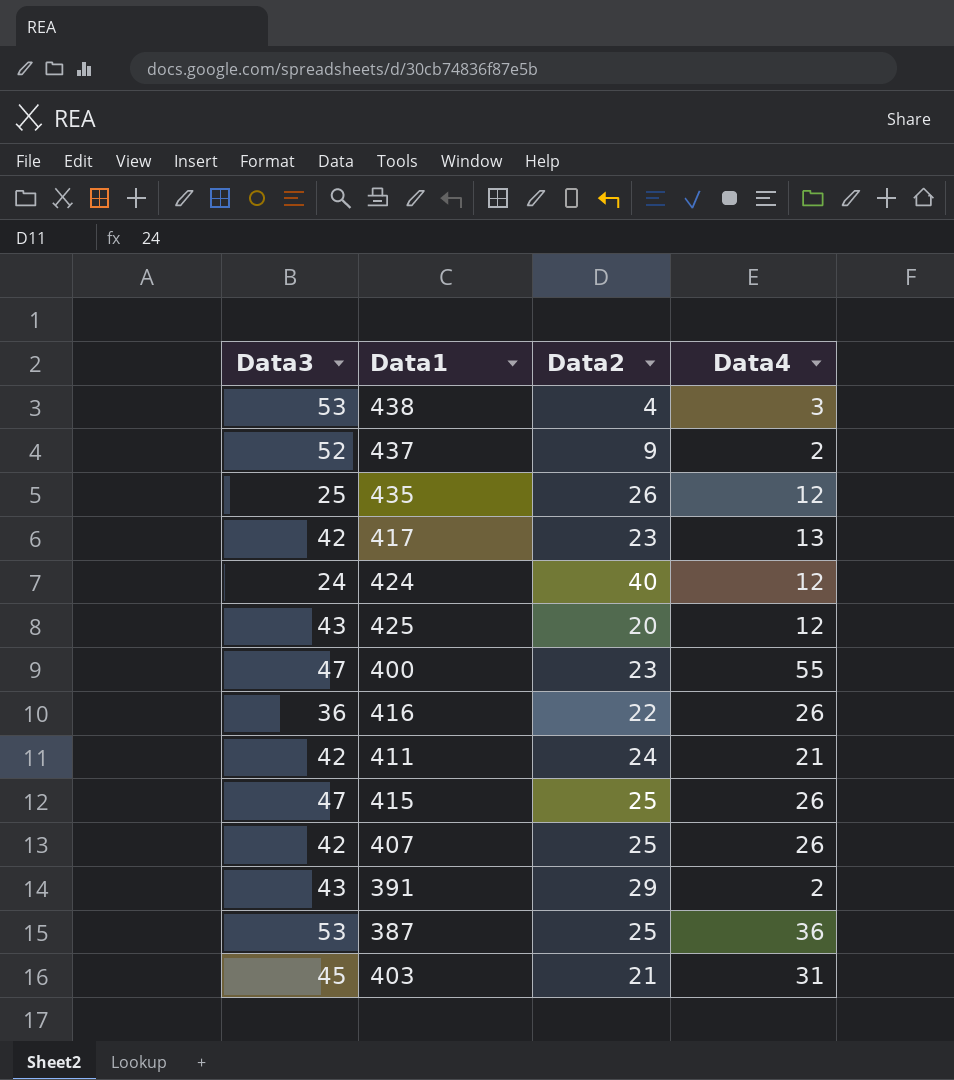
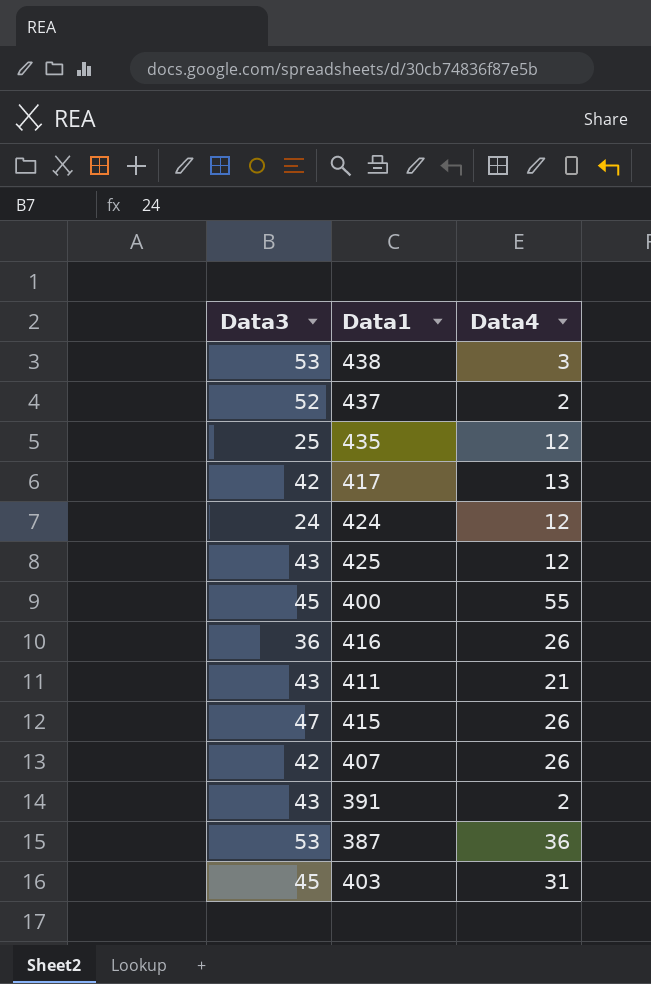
column Data2 | position: 3 -> none
400 | Data3: 47 -> 45
411 | Data3: 42 -> 43

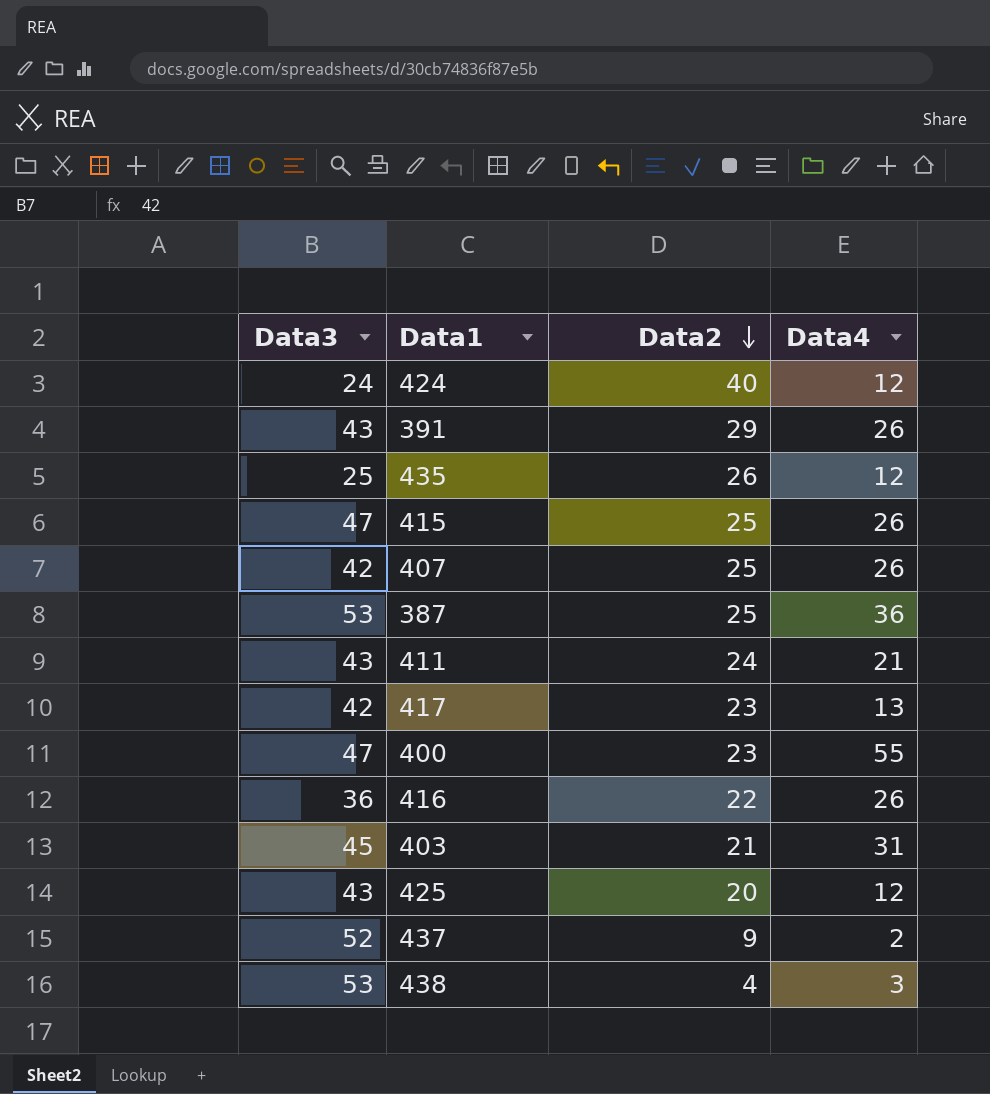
row order: none -> Data2 descending
column Data2 | position: none -> 3
391 | Data4: 2 -> 26
400 | Data3: 45 -> 47

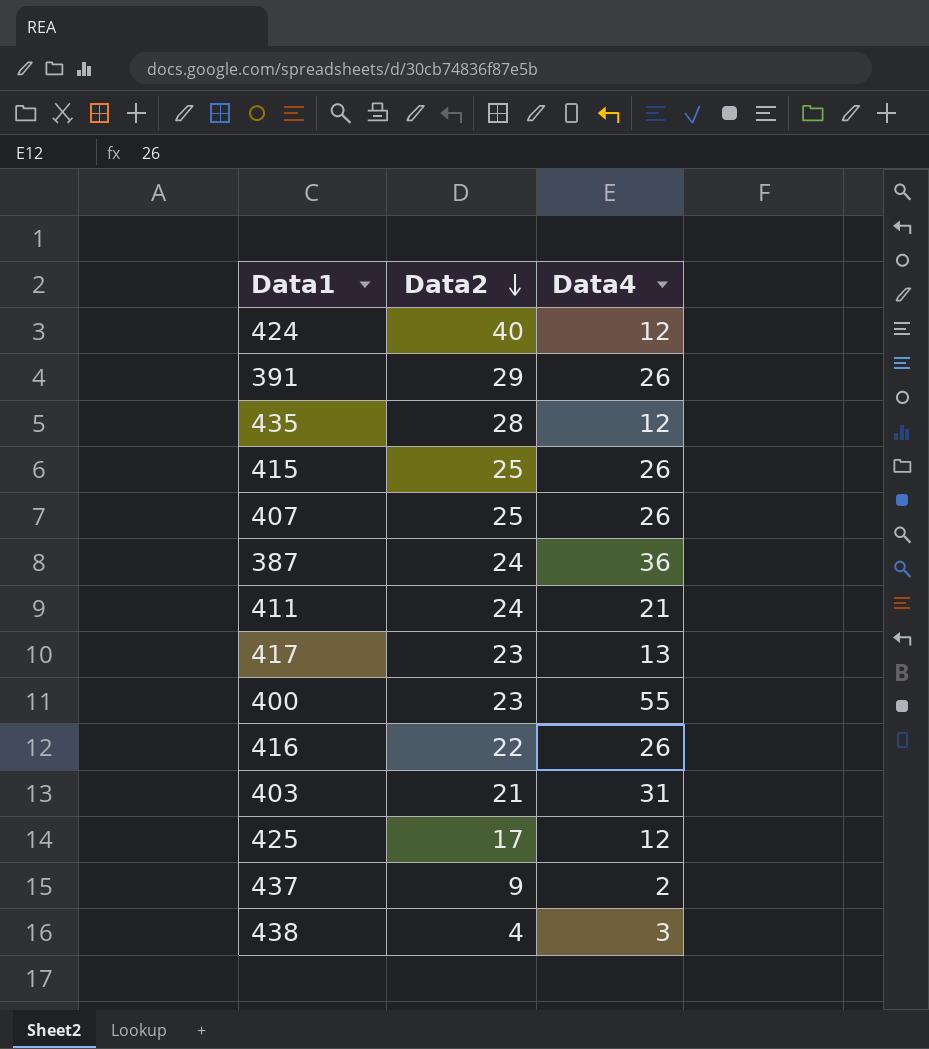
column Data3 | position: 1 -> none
435 | Data2: 26 -> 28
387 | Data2: 25 -> 24
425 | Data2: 20 -> 17

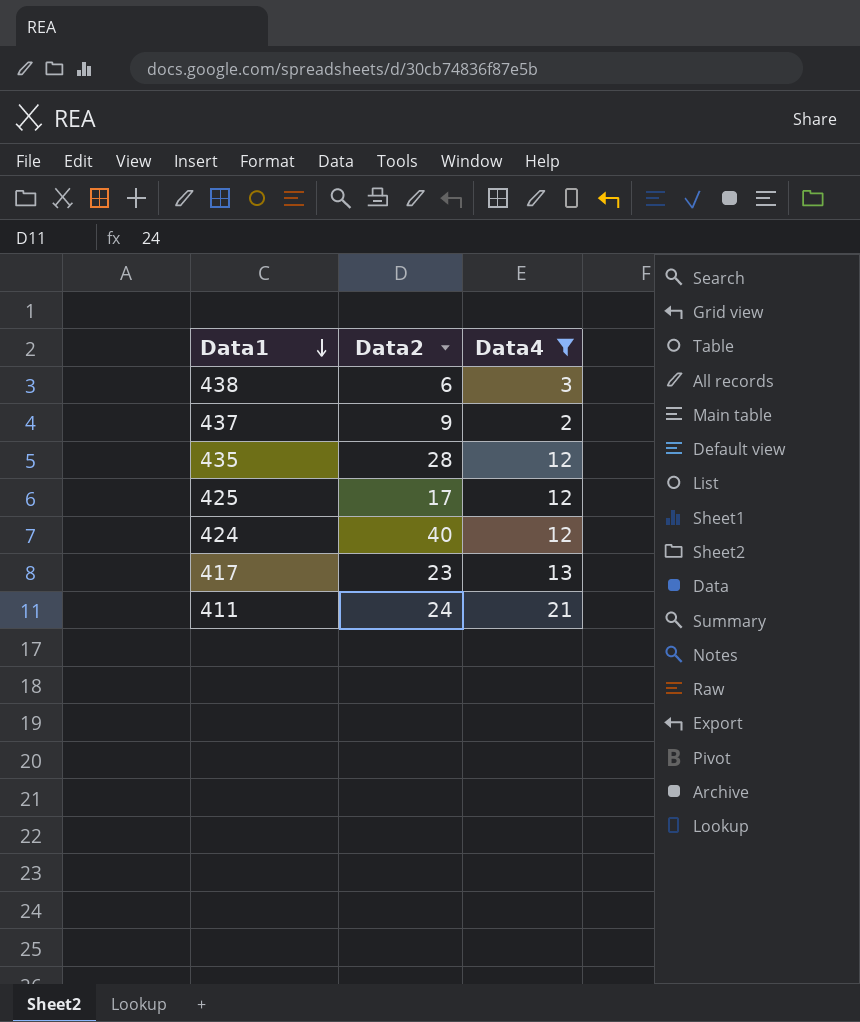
filter: none -> Data4 <= 21
row order: Data2 descending -> Data1 descending
438 | Data2: 4 -> 6

